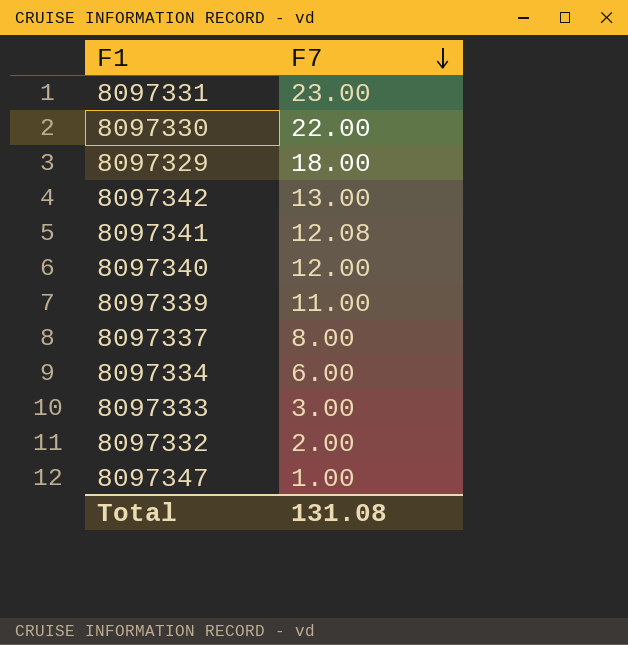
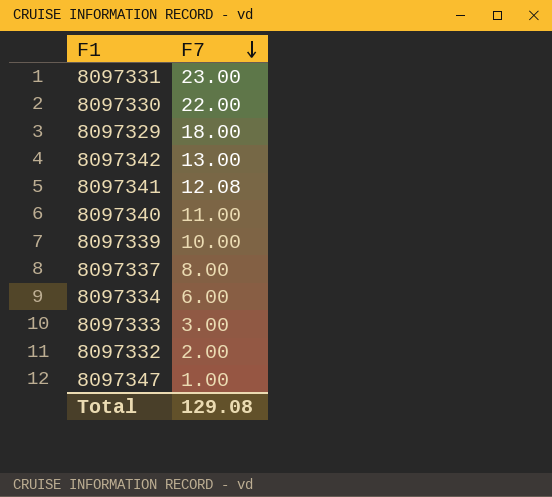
8097340 | F7: 12.00 -> 11.00
8097339 | F7: 11.00 -> 10.00
Total | F7: 131.08 -> 129.08

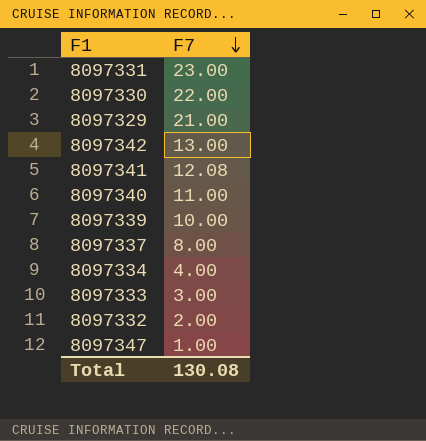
8097329 | F7: 18.00 -> 21.00
8097334 | F7: 6.00 -> 4.00
Total | F7: 129.08 -> 130.08

